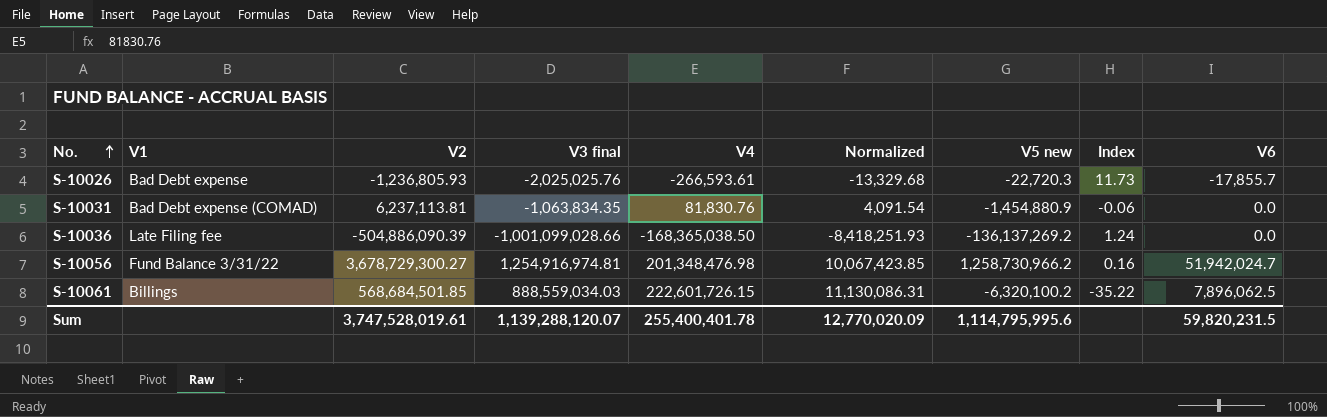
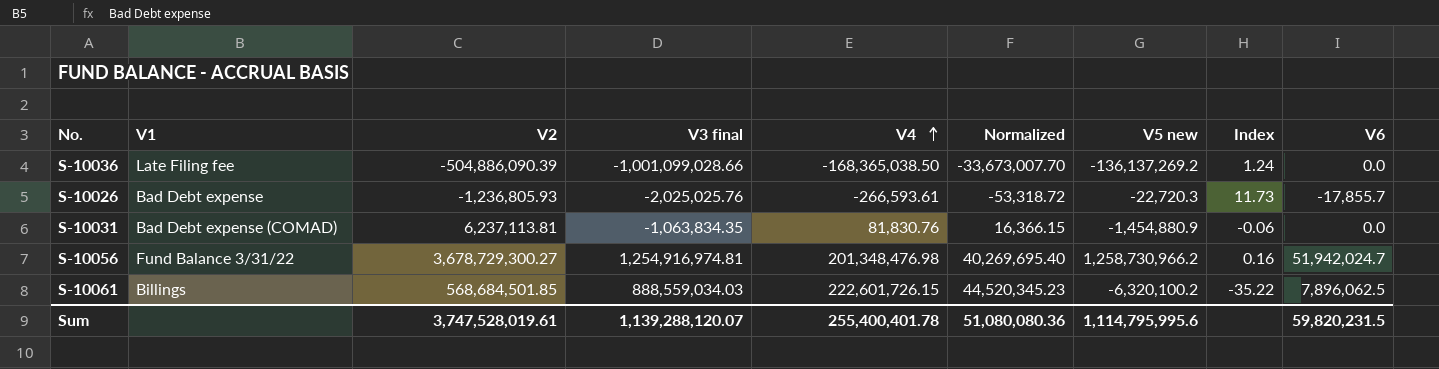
row order: No. ascending -> V4 ascending
column Normalized | formula: [V4] * 0.05 -> [V4] * 0.2
Sum | Normalized: 12,770,020.09 -> 51,080,080.36

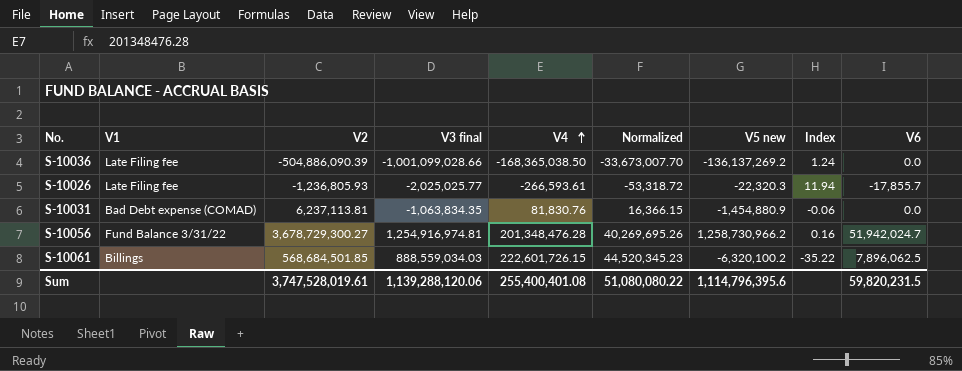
S-10026 | V1: Bad Debt expense -> Late Filing fee
S-10026 | V3 final: -2,025,025.76 -> -2,025,025.77
S-10026 | V5 new: -22,720.3 -> -22,320.3
S-10026 | Index: 11.73 -> 11.94
S-10056 | V4: 201,348,476.98 -> 201,348,476.28
S-10056 | Normalized: 40,269,695.40 -> 40,269,695.26
Sum | V3 final: 1,139,288,120.07 -> 1,139,288,120.06
Sum | V4: 255,400,401.78 -> 255,400,401.08
Sum | Normalized: 51,080,080.36 -> 51,080,080.22
Sum | V5 new: 1,114,795,995.6 -> 1,114,796,395.6

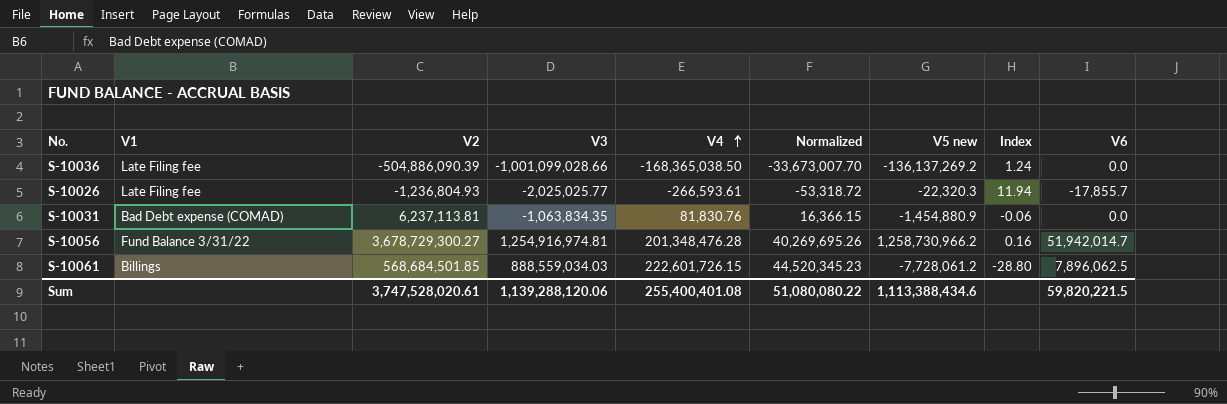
column name: V3 final -> V3
S-10026 | V2: -1,236,805.93 -> -1,236,804.93
S-10056 | V6: 51,942,024.7 -> 51,942,014.7
S-10061 | V5 new: -6,320,100.2 -> -7,728,061.2
S-10061 | Index: -35.22 -> -28.80
Sum | V2: 3,747,528,019.61 -> 3,747,528,020.61
Sum | V5 new: 1,114,796,395.6 -> 1,113,388,434.6
Sum | V6: 59,820,231.5 -> 59,820,221.5

